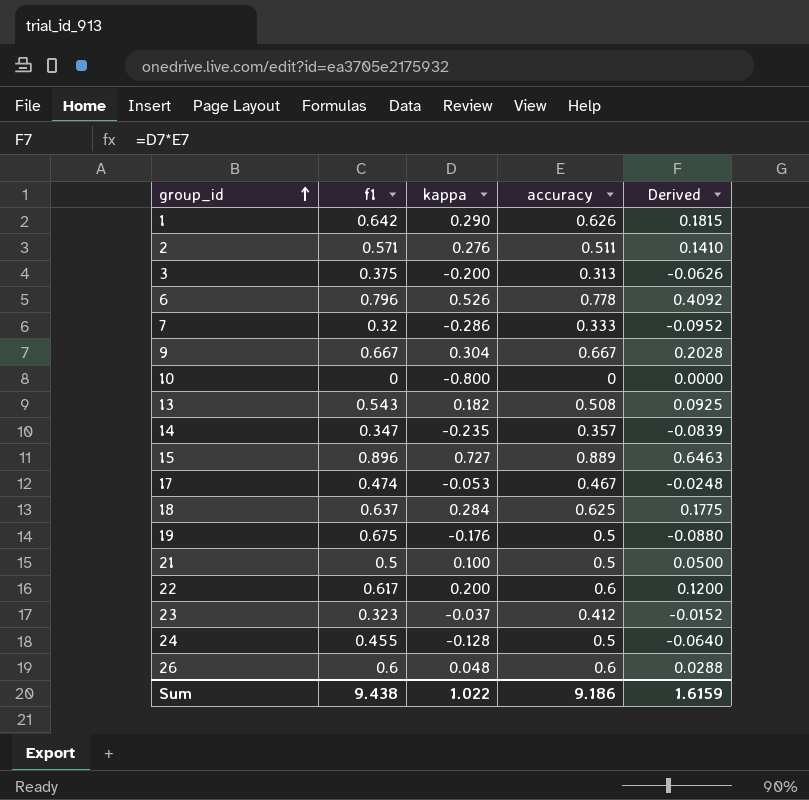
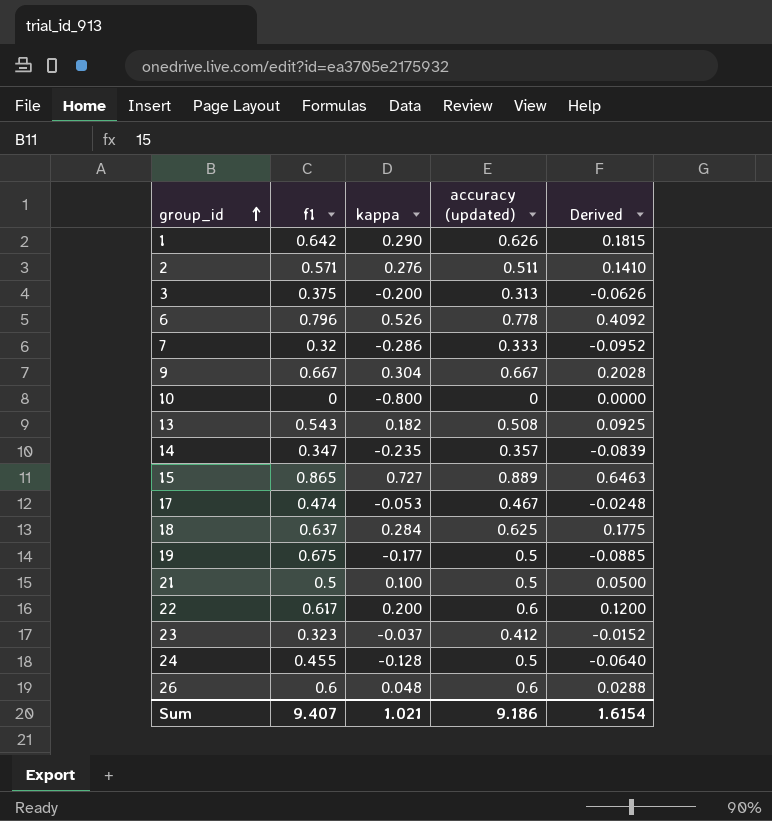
column name: accuracy -> accuracy (updated)
15 | f1: 0.896 -> 0.865
19 | kappa: -0.176 -> -0.177
19 | Derived: -0.0880 -> -0.0885
Sum | f1: 9.438 -> 9.407
Sum | kappa: 1.022 -> 1.021
Sum | Derived: 1.6159 -> 1.6154

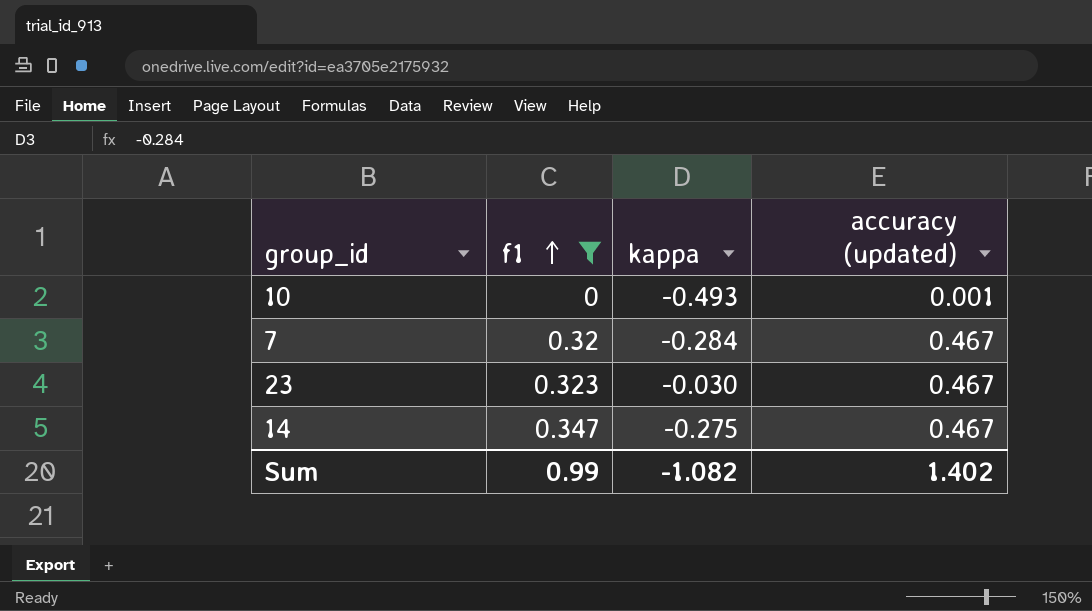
filter: none -> f1 <= 0.347
row order: group_id ascending -> f1 ascending
column Derived | formula: [kappa] * [accuracy (updated)] -> none
10 | kappa: -0.800 -> -0.493
10 | accuracy (updated): 0 -> 0.001
7 | kappa: -0.286 -> -0.284
7 | accuracy (updated): 0.333 -> 0.467
23 | kappa: -0.037 -> -0.030
23 | accuracy (updated): 0.412 -> 0.467
14 | kappa: -0.235 -> -0.275
14 | accuracy (updated): 0.357 -> 0.467
Sum | f1: 9.407 -> 0.99
Sum | kappa: 1.021 -> -1.082
Sum | accuracy (updated): 9.186 -> 1.402

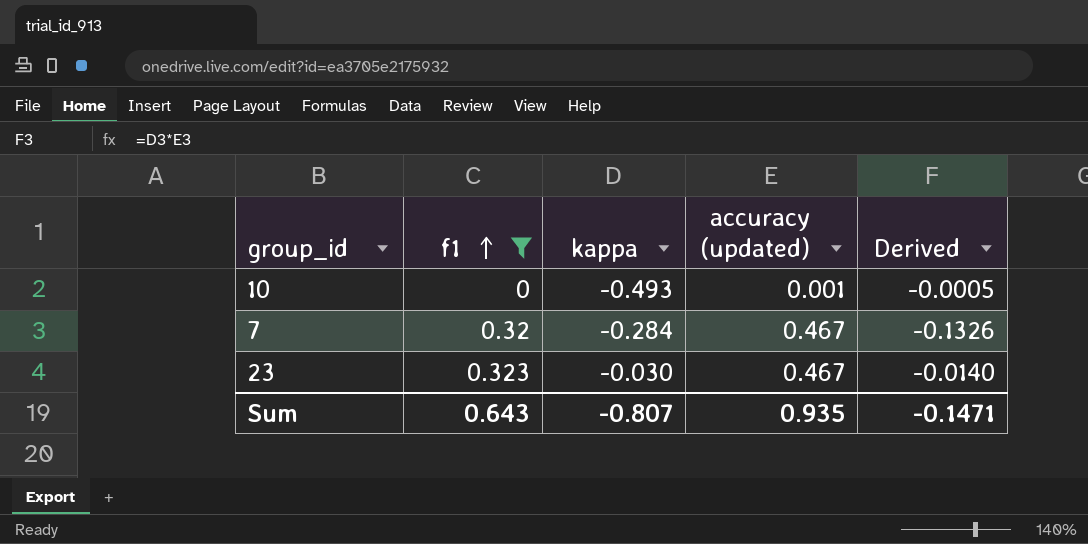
column Derived | formula: none -> [kappa] * [accuracy (updated)]
row 14: 0.347 | -0.275 | 0.467 -> none
Sum | f1: 0.99 -> 0.643
Sum | kappa: -1.082 -> -0.807
Sum | accuracy (updated): 1.402 -> 0.935

